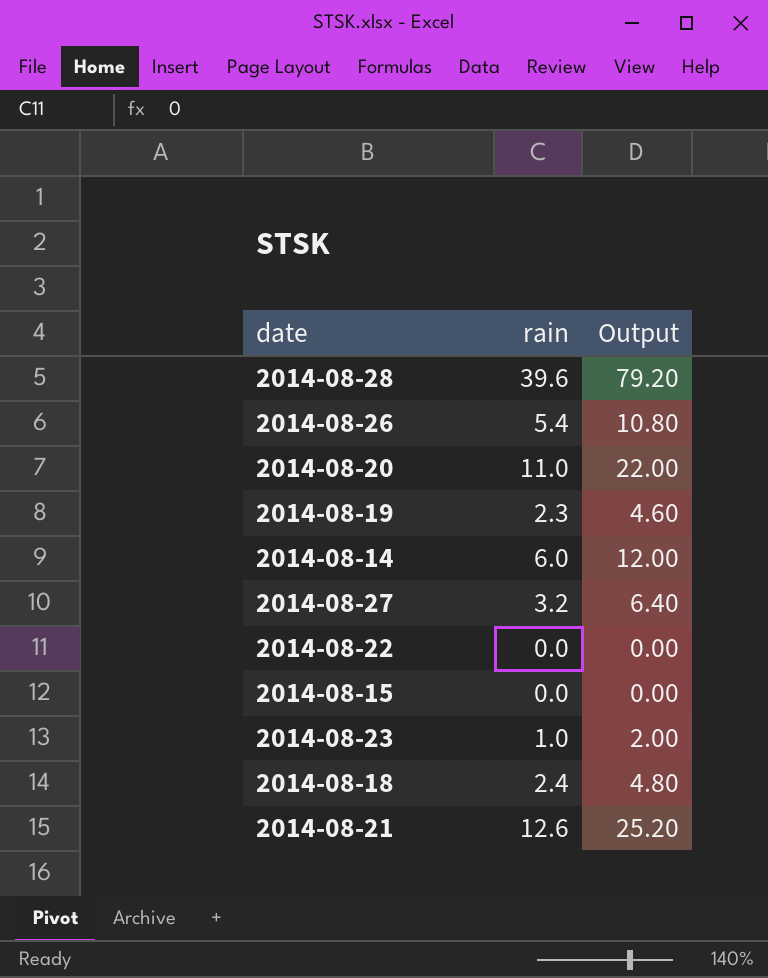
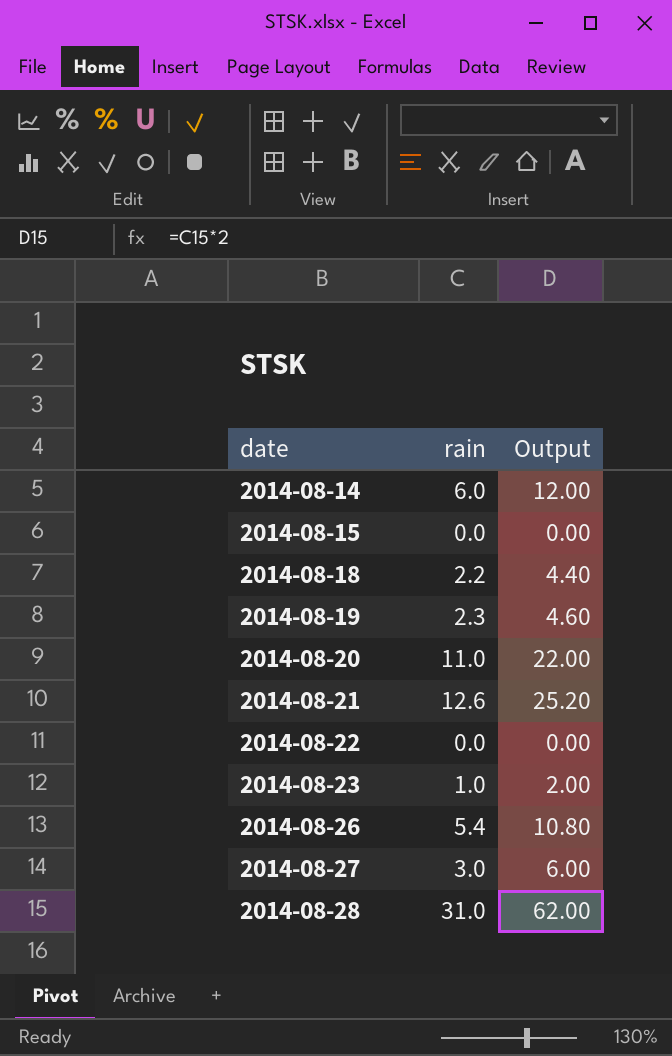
row order: none -> date ascending
2014-08-18 | rain: 2.4 -> 2.2
2014-08-18 | Output: 4.80 -> 4.40
2014-08-27 | rain: 3.2 -> 3.0
2014-08-27 | Output: 6.40 -> 6.00
2014-08-28 | rain: 39.6 -> 31.0
2014-08-28 | Output: 79.20 -> 62.00

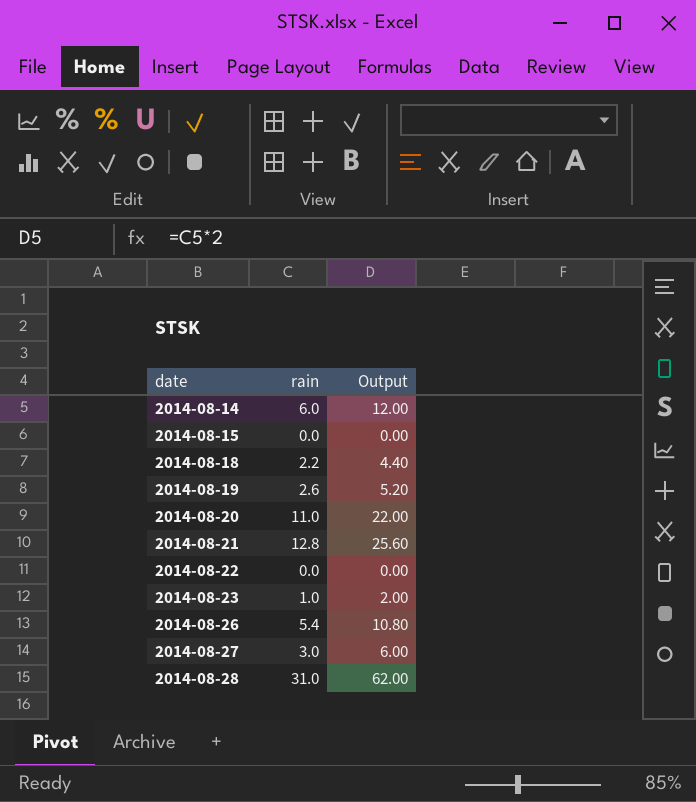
2014-08-19 | rain: 2.3 -> 2.6
2014-08-19 | Output: 4.60 -> 5.20
2014-08-21 | rain: 12.6 -> 12.8
2014-08-21 | Output: 25.20 -> 25.60

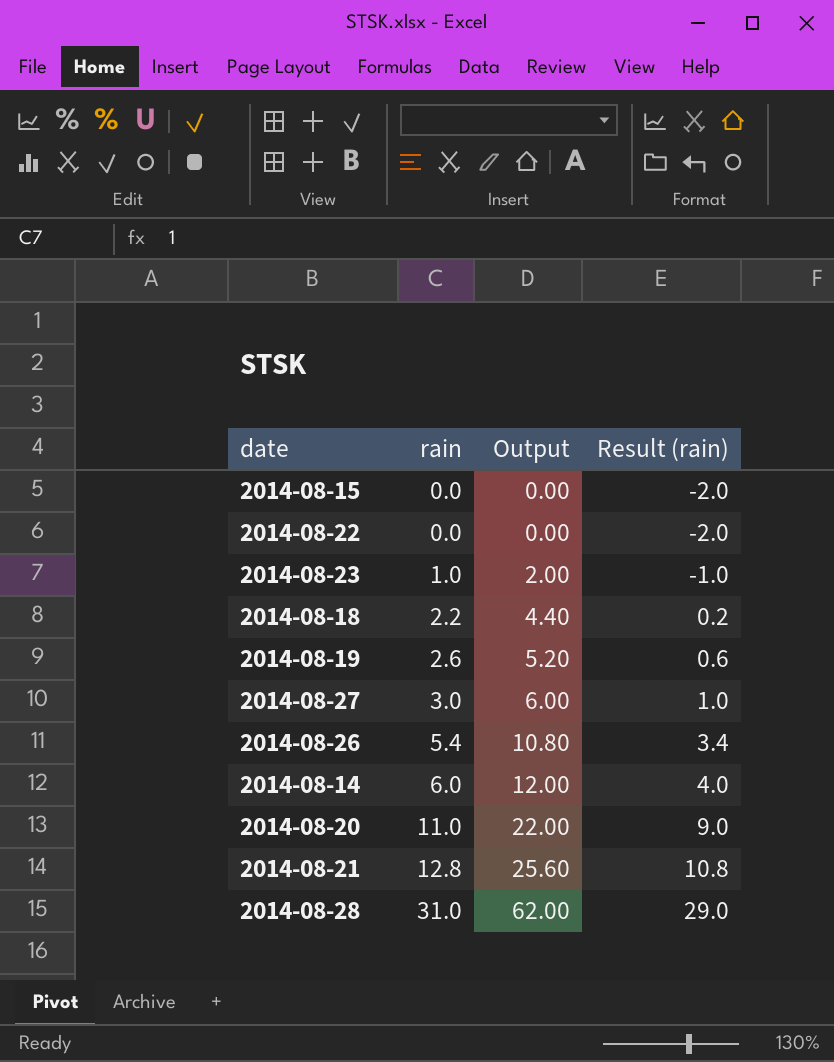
row order: date ascending -> rain ascending
column Result (rain) | formula: none -> [rain] - 2

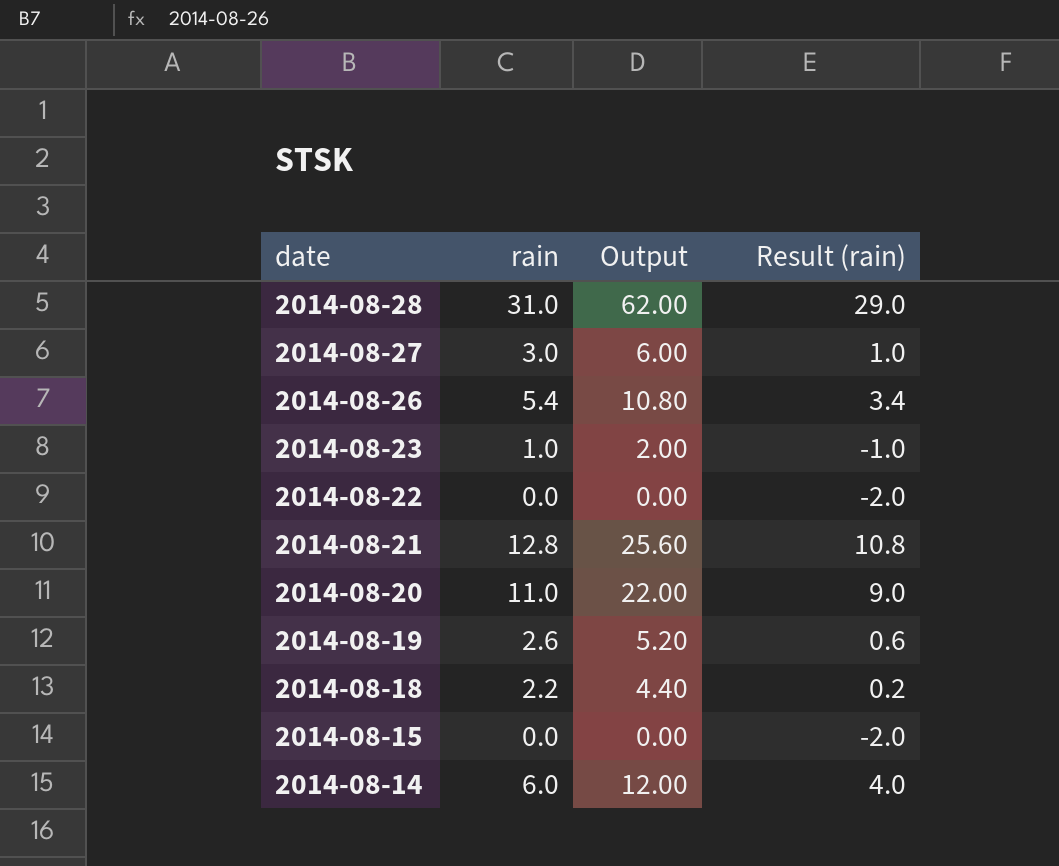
row order: rain ascending -> date descending

